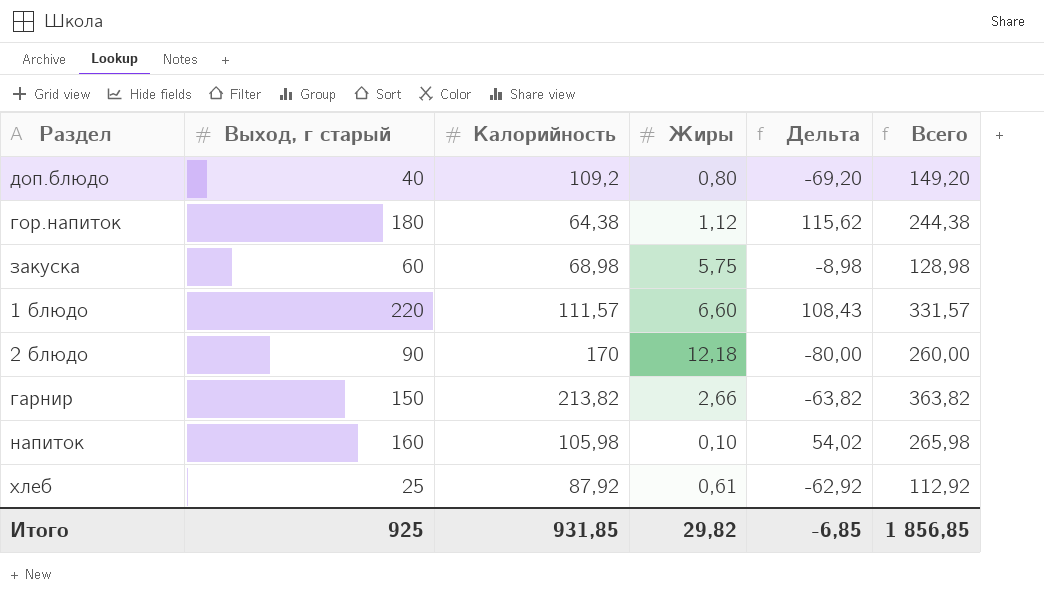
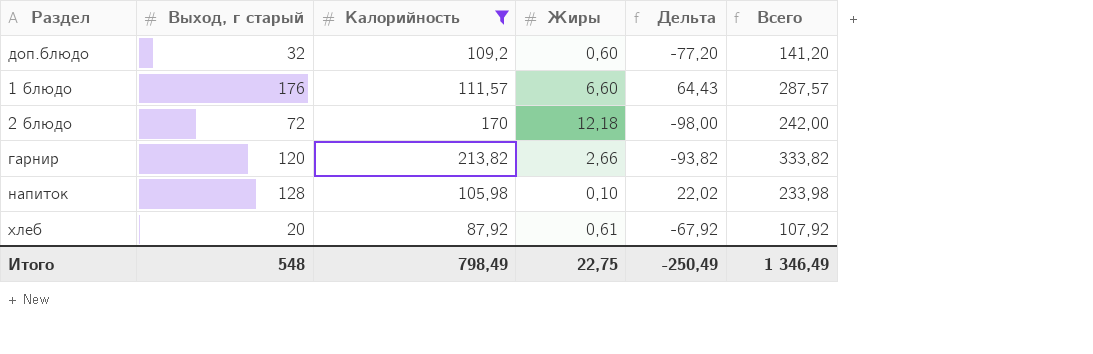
filter: none -> Калорийность >= 87,92
доп.блюдо | Выход, г старый: 40 -> 32
доп.блюдо | Жиры: 0,80 -> 0,60
доп.блюдо | Дельта: -69,20 -> -77,20
доп.блюдо | Всего: 149,20 -> 141,20
1 блюдо | Выход, г старый: 220 -> 176
1 блюдо | Дельта: 108,43 -> 64,43
1 блюдо | Всего: 331,57 -> 287,57
2 блюдо | Выход, г старый: 90 -> 72
2 блюдо | Дельта: -80,00 -> -98,00
2 блюдо | Всего: 260,00 -> 242,00
гарнир | Выход, г старый: 150 -> 120
гарнир | Дельта: -63,82 -> -93,82
гарнир | Всего: 363,82 -> 333,82
напиток | Выход, г старый: 160 -> 128
напиток | Дельта: 54,02 -> 22,02
напиток | Всего: 265,98 -> 233,98
хлеб | Выход, г старый: 25 -> 20
хлеб | Дельта: -62,92 -> -67,92
хлеб | Всего: 112,92 -> 107,92
Итого | Выход, г старый: 925 -> 548
Итого | Калорийность: 931,85 -> 798,49
Итого | Жиры: 29,82 -> 22,75
Итого | Дельта: -6,85 -> -250,49
Итого | Всего: 1 856,85 -> 1 346,49

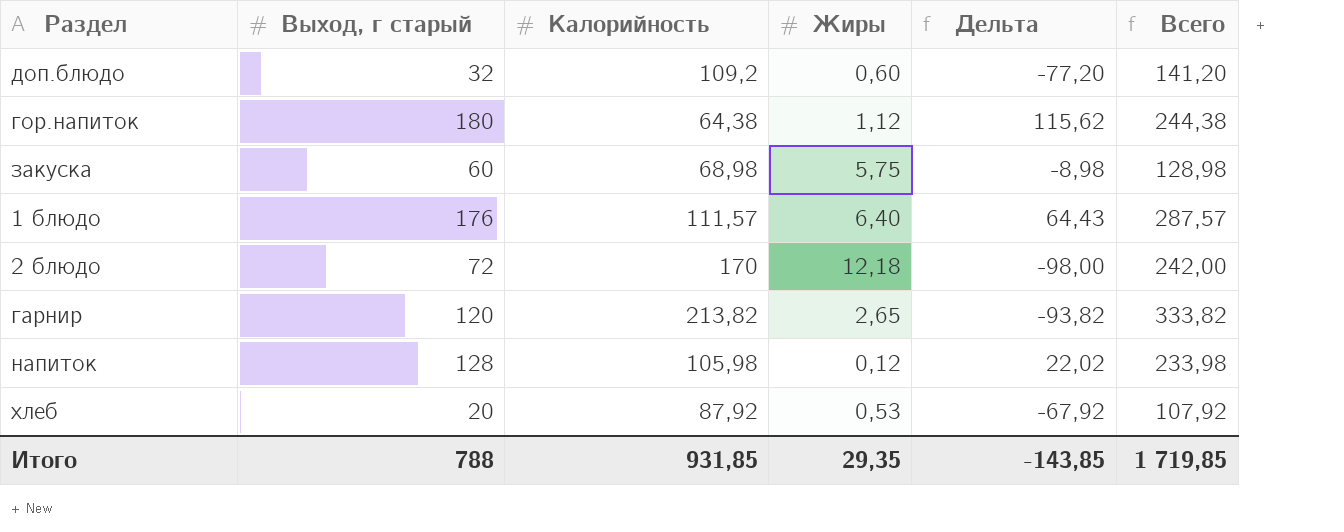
filter: Калорийность >= 87,92 -> none
1 блюдо | Жиры: 6,60 -> 6,40
гарнир | Жиры: 2,66 -> 2,65
напиток | Жиры: 0,10 -> 0,12
хлеб | Жиры: 0,61 -> 0,53
Итого | Выход, г старый: 548 -> 788
Итого | Калорийность: 798,49 -> 931,85
Итого | Жиры: 22,75 -> 29,35
Итого | Дельта: -250,49 -> -143,85
Итого | Всего: 1 346,49 -> 1 719,85

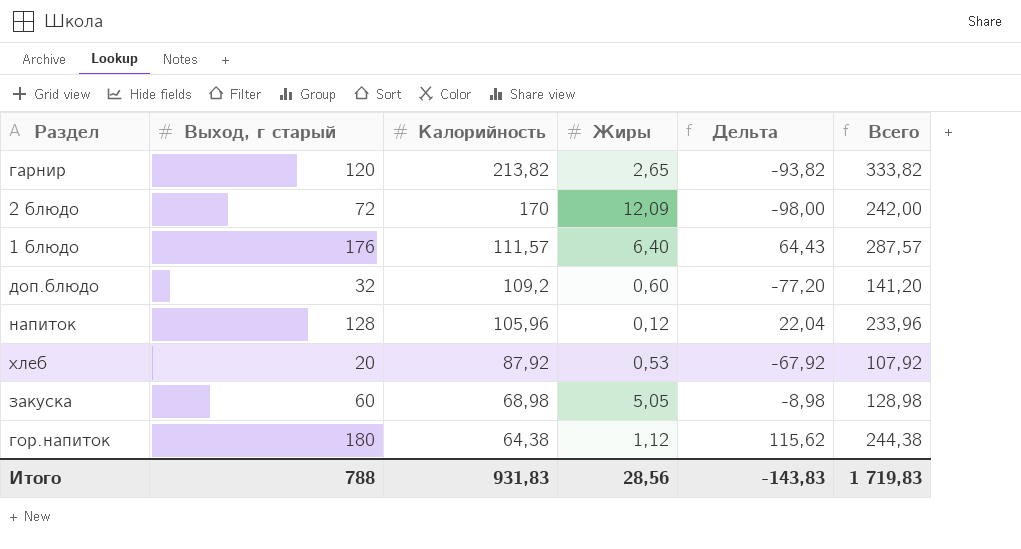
row order: none -> Калорийность descending
2 блюдо | Жиры: 12,18 -> 12,09
напиток | Калорийность: 105,98 -> 105,96
напиток | Дельта: 22,02 -> 22,04
напиток | Всего: 233,98 -> 233,96
закуска | Жиры: 5,75 -> 5,05
Итого | Калорийность: 931,85 -> 931,83
Итого | Жиры: 29,35 -> 28,56
Итого | Дельта: -143,85 -> -143,83
Итого | Всего: 1 719,85 -> 1 719,83

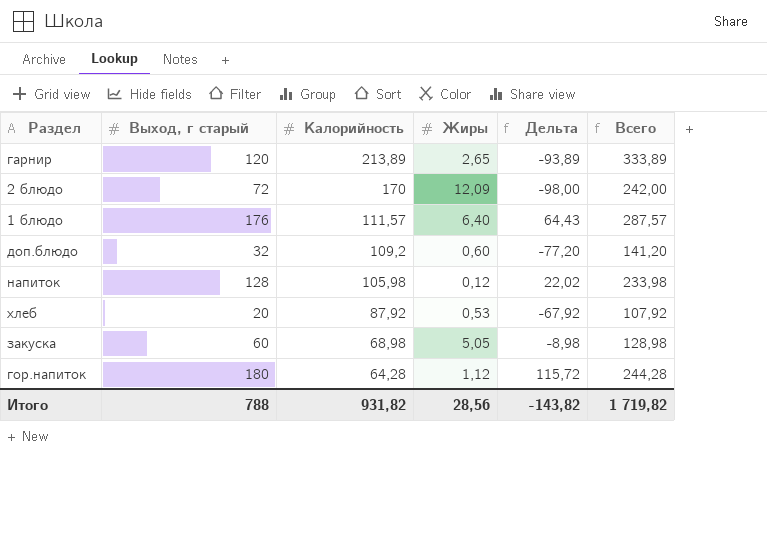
гарнир | Калорийность: 213,82 -> 213,89
гарнир | Дельта: -93,82 -> -93,89
гарнир | Всего: 333,82 -> 333,89
напиток | Калорийность: 105,96 -> 105,98
напиток | Дельта: 22,04 -> 22,02
напиток | Всего: 233,96 -> 233,98
гор.напиток | Калорийность: 64,38 -> 64,28
гор.напиток | Дельта: 115,62 -> 115,72
гор.напиток | Всего: 244,38 -> 244,28
Итого | Калорийность: 931,83 -> 931,82
Итого | Дельта: -143,83 -> -143,82
Итого | Всего: 1 719,83 -> 1 719,82

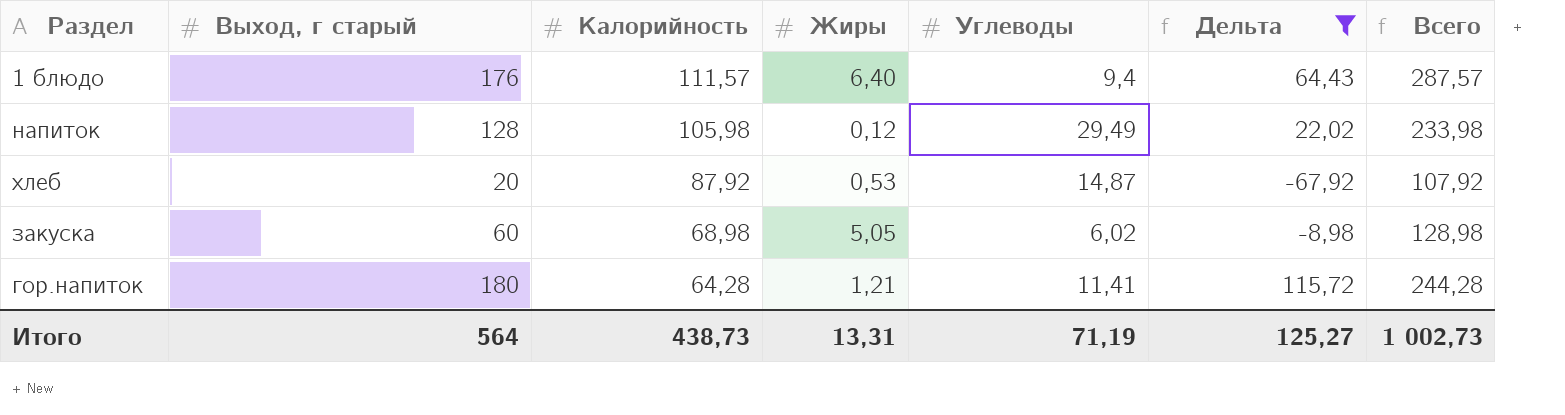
filter: none -> Дельта >= -67,92
column Углеводы | position: none -> 5
гор.напиток | Жиры: 1,12 -> 1,21
Итого | Выход, г старый: 788 -> 564
Итого | Калорийность: 931,82 -> 438,73
Итого | Жиры: 28,56 -> 13,31
Итого | Дельта: -143,82 -> 125,27
Итого | Всего: 1 719,82 -> 1 002,73

